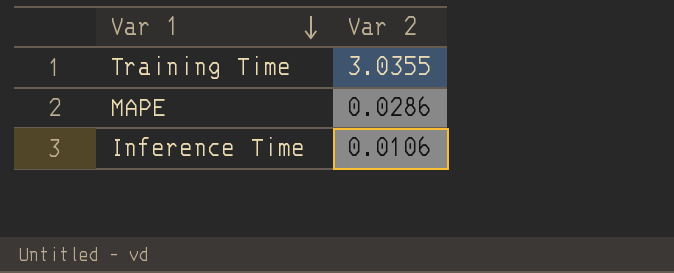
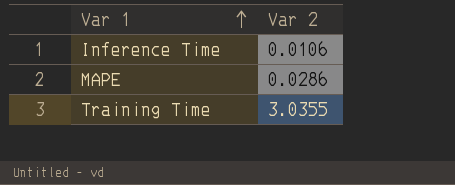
row order: Var 1 descending -> Var 1 ascending

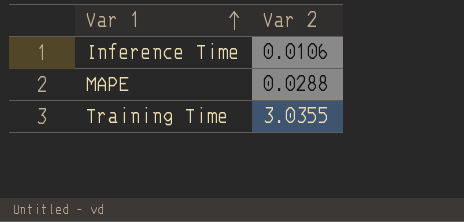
MAPE | Var 2: 0.0286 -> 0.0288

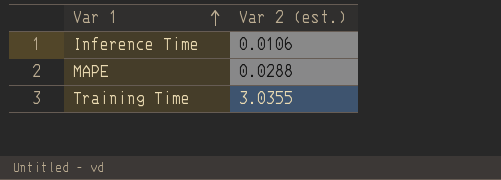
column name: Var 2 -> Var 2 (est.)

